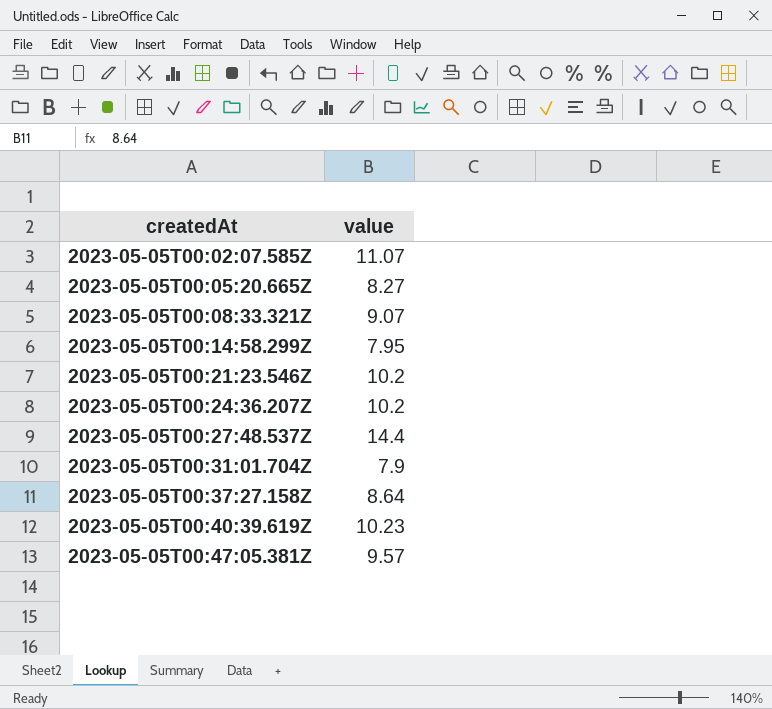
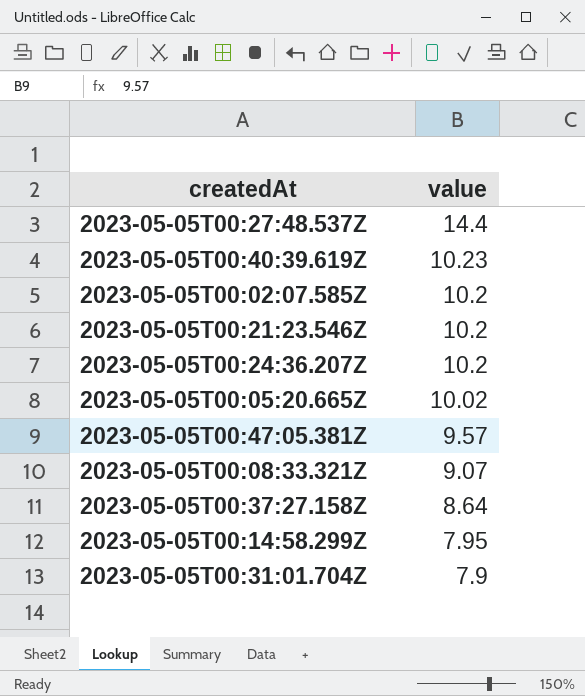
row order: createdAt ascending -> value descending
2023-05-05T00:02:07.585Z | value: 11.07 -> 10.2
2023-05-05T00:05:20.665Z | value: 8.27 -> 10.02

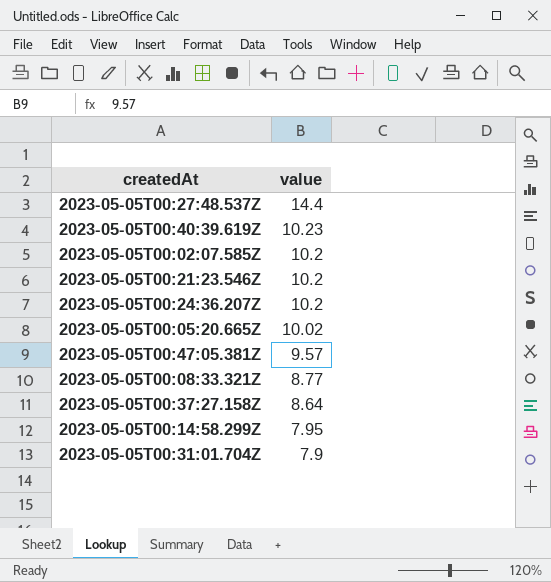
2023-05-05T00:08:33.321Z | value: 9.07 -> 8.77

